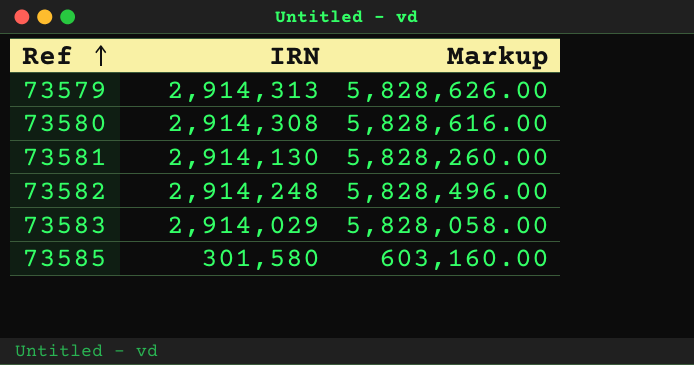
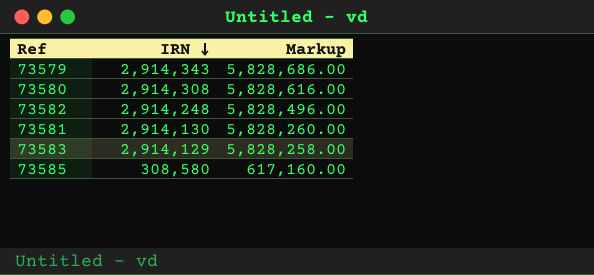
row order: Ref ascending -> IRN descending
73579 | IRN: 2,914,313 -> 2,914,343
73579 | Markup: 5,828,626.00 -> 5,828,686.00
73583 | IRN: 2,914,029 -> 2,914,129
73583 | Markup: 5,828,058.00 -> 5,828,258.00
73585 | IRN: 301,580 -> 308,580
73585 | Markup: 603,160.00 -> 617,160.00

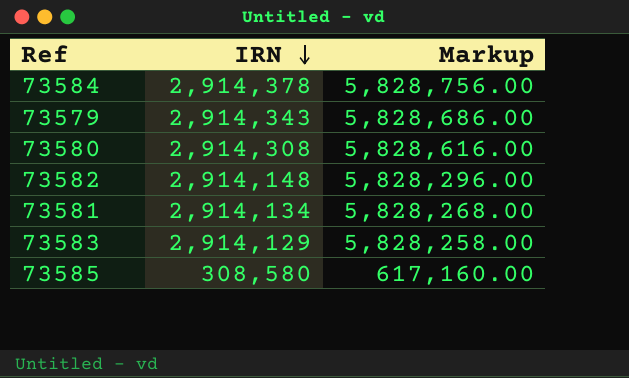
row 73584: none -> 2,914,378 | 5,828,756.00
73582 | IRN: 2,914,248 -> 2,914,148
73582 | Markup: 5,828,496.00 -> 5,828,296.00
73581 | IRN: 2,914,130 -> 2,914,134
73581 | Markup: 5,828,260.00 -> 5,828,268.00

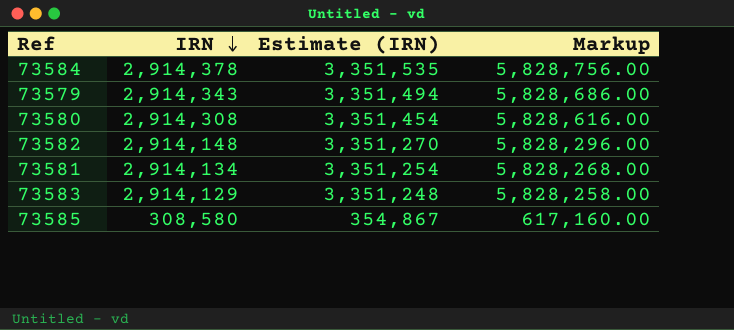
column Estimate (IRN) | formula: none -> [IRN] * 1.15

